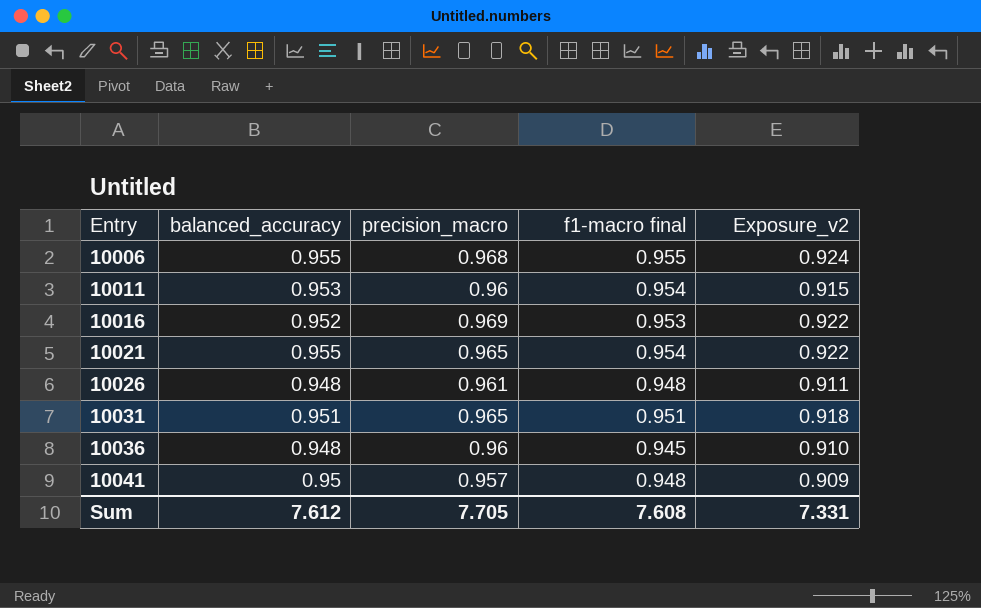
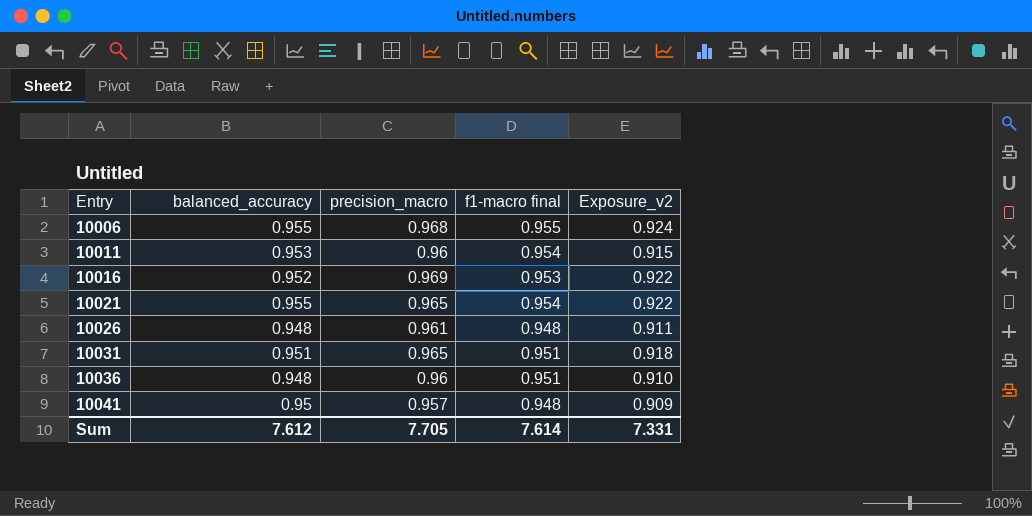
10036 | f1-macro final: 0.945 -> 0.951
Sum | f1-macro final: 7.608 -> 7.614

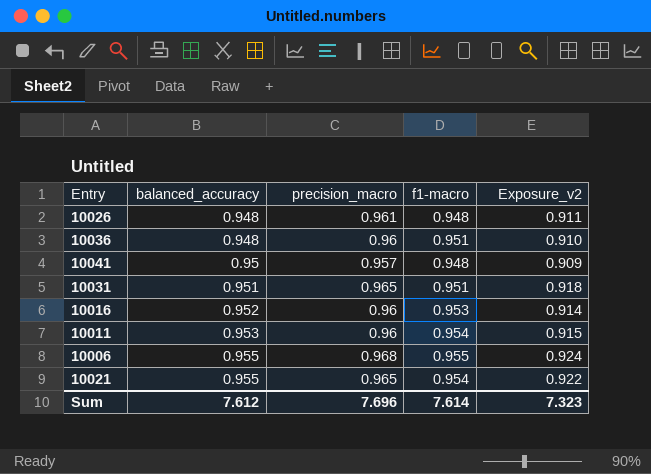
row order: Entry ascending -> balanced_accuracy ascending
column name: f1-macro final -> f1-macro
10016 | precision_macro: 0.969 -> 0.96
10016 | Exposure_v2: 0.922 -> 0.914
Sum | precision_macro: 7.705 -> 7.696
Sum | Exposure_v2: 7.331 -> 7.323

